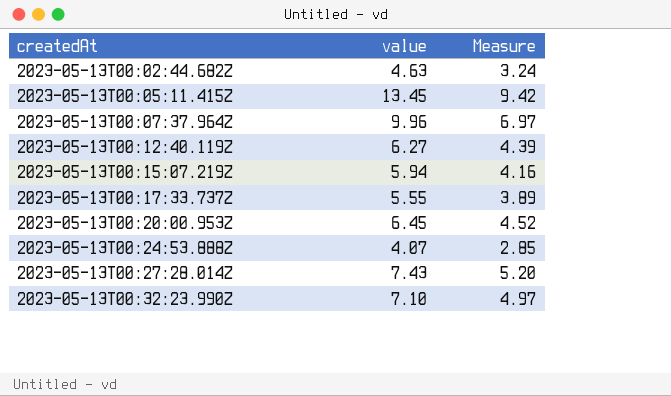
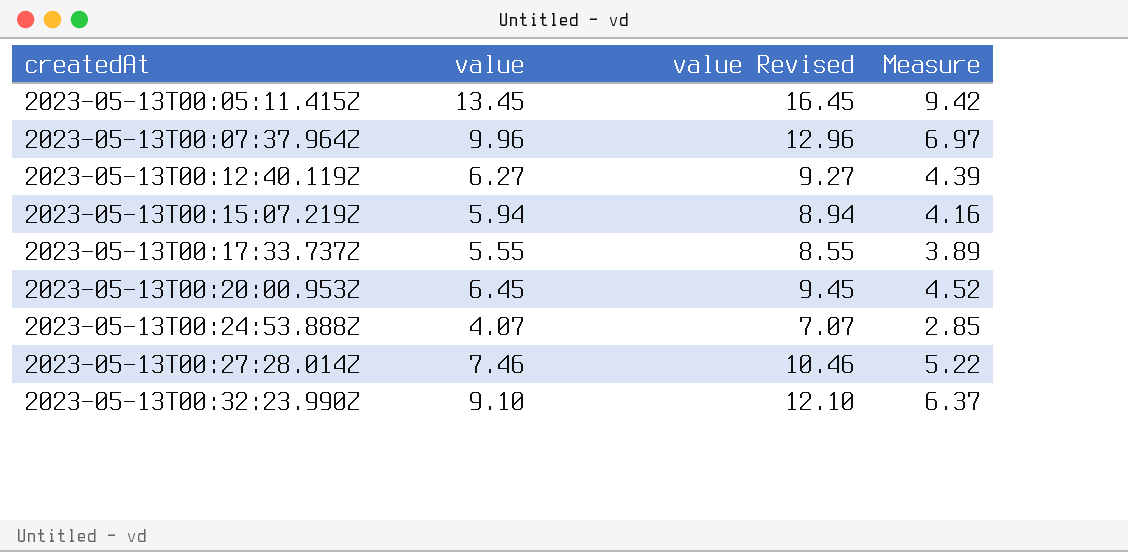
column value Revised | formula: none -> [value] + 3
row 2023-05-13T00:02:44.682Z: 4.63 | 3.24 -> none
2023-05-13T00:27:28.014Z | value: 7.43 -> 7.46
2023-05-13T00:27:28.014Z | Measure: 5.20 -> 5.22
2023-05-13T00:32:23.990Z | value: 7.10 -> 9.10
2023-05-13T00:32:23.990Z | Measure: 4.97 -> 6.37

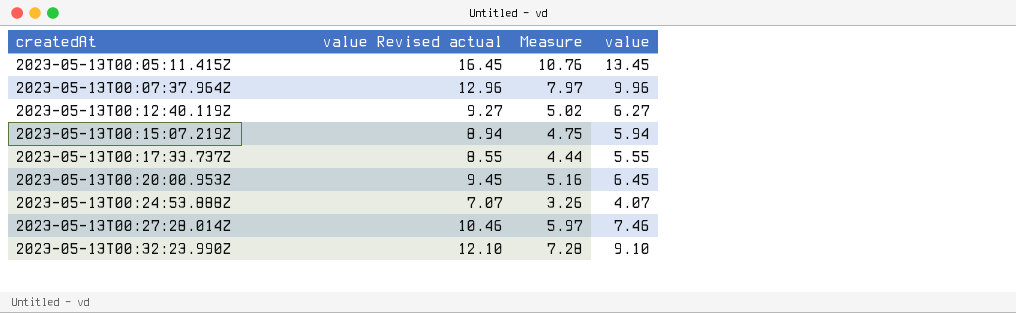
column name: value Revised -> value Revised actual
column Measure | formula: [value] * 0.7 -> [value] * 0.8
column value | position: 2 -> 4

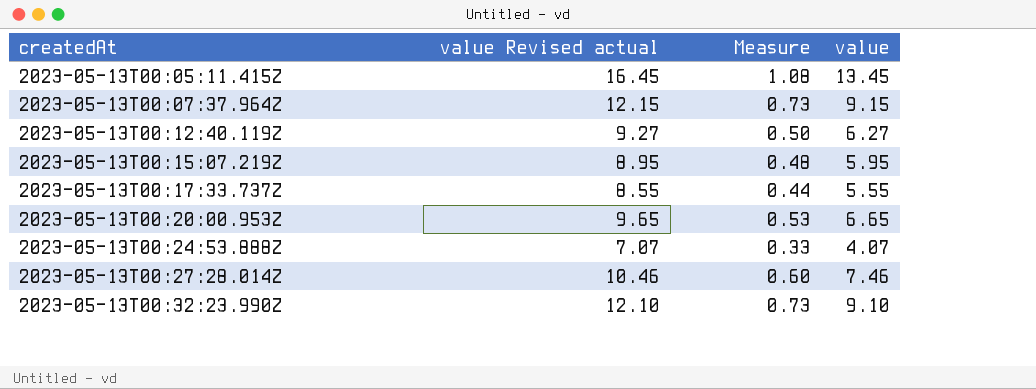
column Measure | formula: [value] * 0.8 -> [value] * 0.08
2023-05-13T00:07:37.964Z | value Revised actual: 12.96 -> 12.15
2023-05-13T00:07:37.964Z | value: 9.96 -> 9.15
2023-05-13T00:15:07.219Z | value Revised actual: 8.94 -> 8.95
2023-05-13T00:15:07.219Z | value: 5.94 -> 5.95
2023-05-13T00:20:00.953Z | value Revised actual: 9.45 -> 9.65
2023-05-13T00:20:00.953Z | value: 6.45 -> 6.65

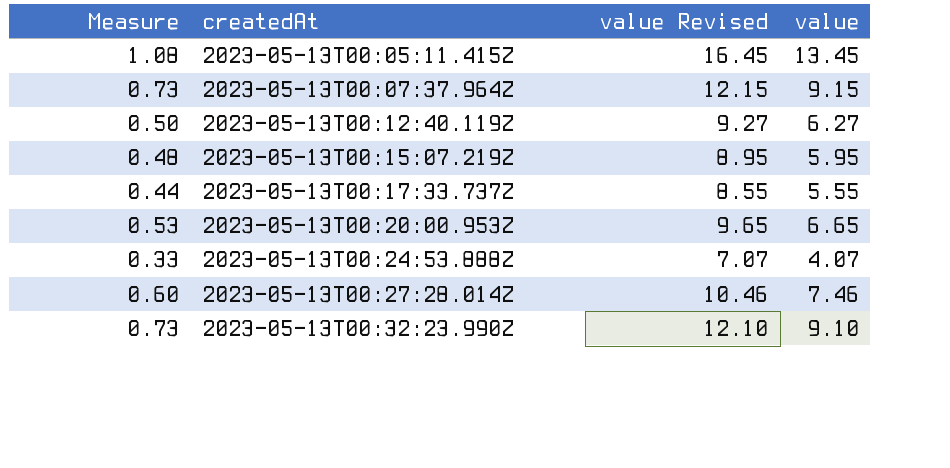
column Measure | position: 3 -> 1
column name: value Revised actual -> value Revised

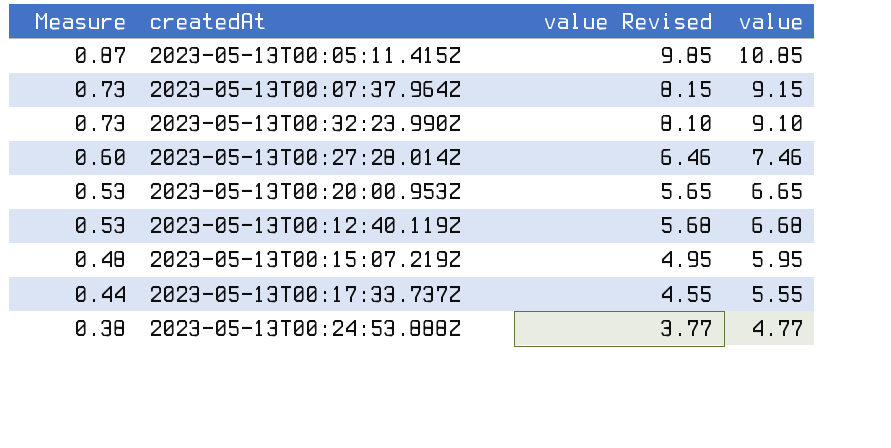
row order: createdAt ascending -> Measure descending
column value Revised | formula: [value] + 3 -> [value] - 1
2023-05-13T00:05:11.415Z | Measure: 1.08 -> 0.87
2023-05-13T00:05:11.415Z | value: 13.45 -> 10.85
2023-05-13T00:12:40.119Z | Measure: 0.50 -> 0.53
2023-05-13T00:12:40.119Z | value: 6.27 -> 6.68
2023-05-13T00:24:53.888Z | Measure: 0.33 -> 0.38
2023-05-13T00:24:53.888Z | value: 4.07 -> 4.77

